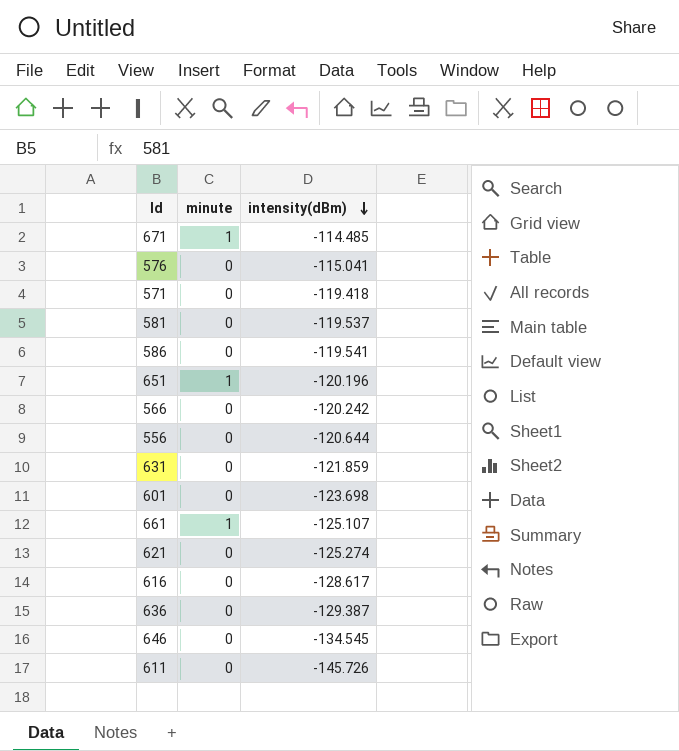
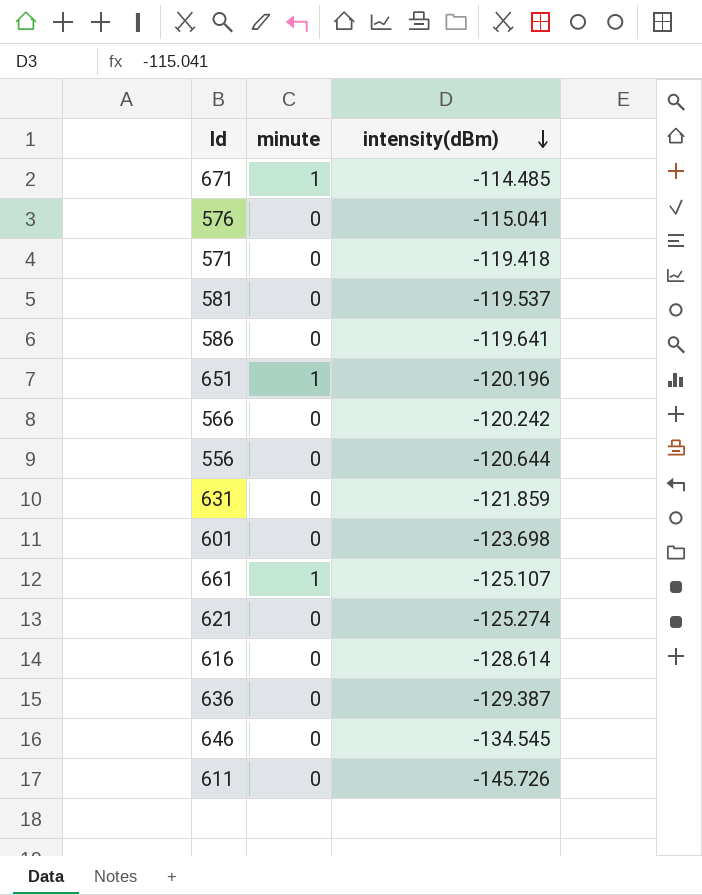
586 | intensity(dBm): -119.541 -> -119.641
616 | intensity(dBm): -128.617 -> -128.614

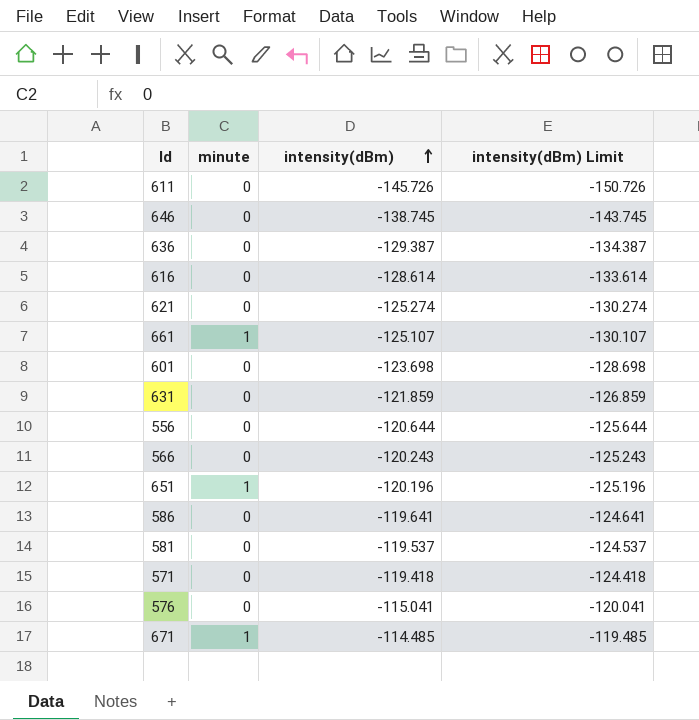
row order: intensity(dBm) descending -> intensity(dBm) ascending
column intensity(dBm) Limit | formula: none -> [intensity(dBm)] - 5
646 | intensity(dBm): -134.545 -> -138.745
566 | intensity(dBm): -120.242 -> -120.243

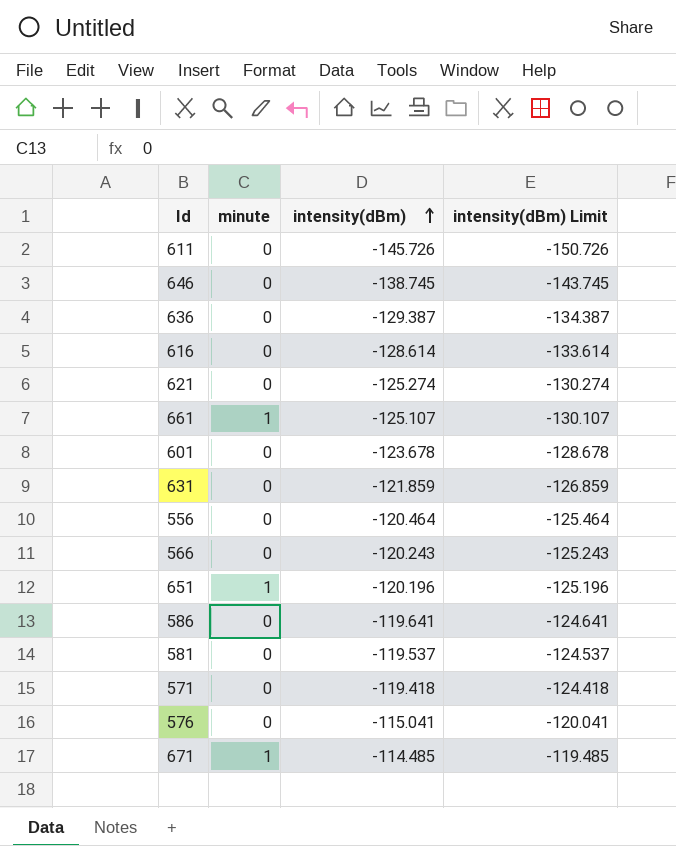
601 | intensity(dBm): -123.698 -> -123.678
601 | intensity(dBm) Limit: -128.698 -> -128.678
556 | intensity(dBm): -120.644 -> -120.464
556 | intensity(dBm) Limit: -125.644 -> -125.464

